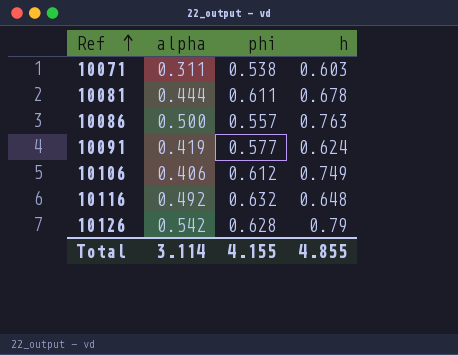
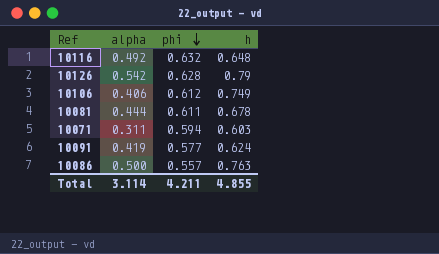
row order: Ref ascending -> phi descending
10071 | phi: 0.538 -> 0.594
Total | phi: 4.155 -> 4.211

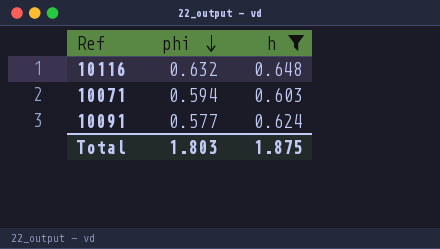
filter: none -> h <= 0.648
column alpha | position: 2 -> none
Total | phi: 4.211 -> 1.803
Total | h: 4.855 -> 1.875

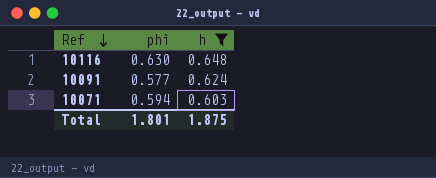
row order: phi descending -> Ref descending
10116 | phi: 0.632 -> 0.630
Total | phi: 1.803 -> 1.801

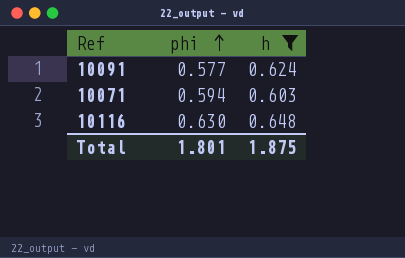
row order: Ref descending -> phi ascending

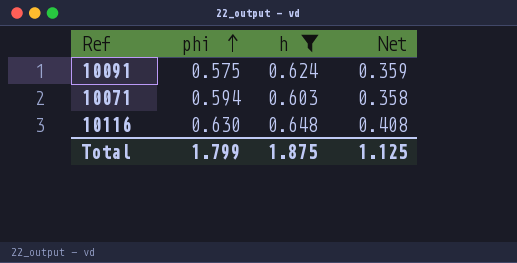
column Net | formula: none -> [phi] * [h]
10091 | phi: 0.577 -> 0.575
Total | phi: 1.801 -> 1.799

